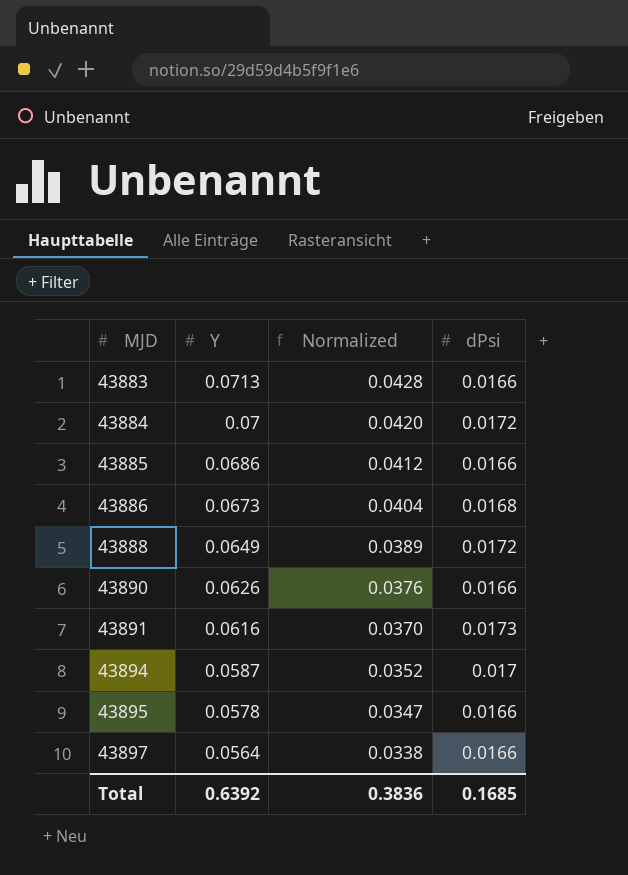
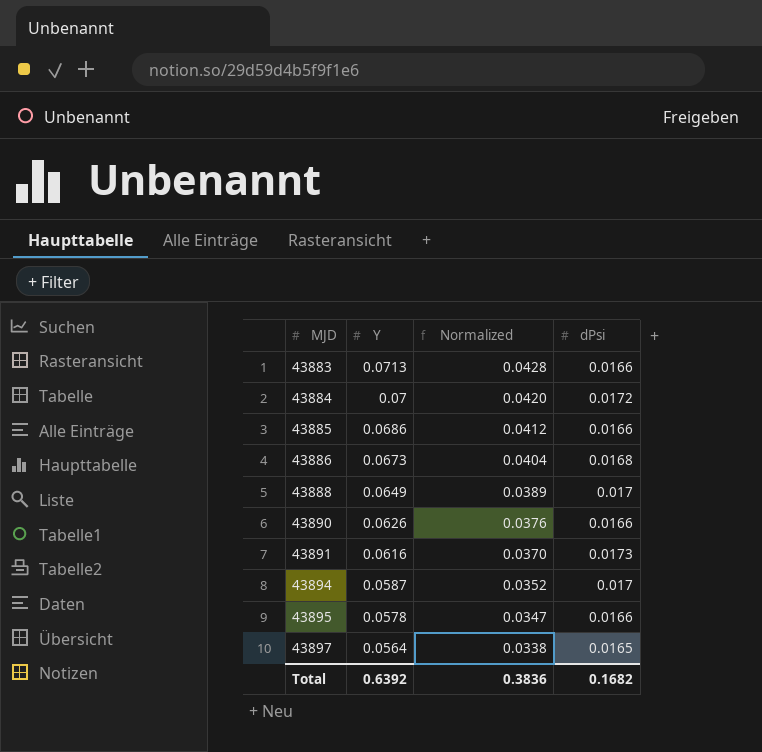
43888 | dPsi: 0.0172 -> 0.017
43897 | dPsi: 0.0166 -> 0.0165
Total | dPsi: 0.1685 -> 0.1682

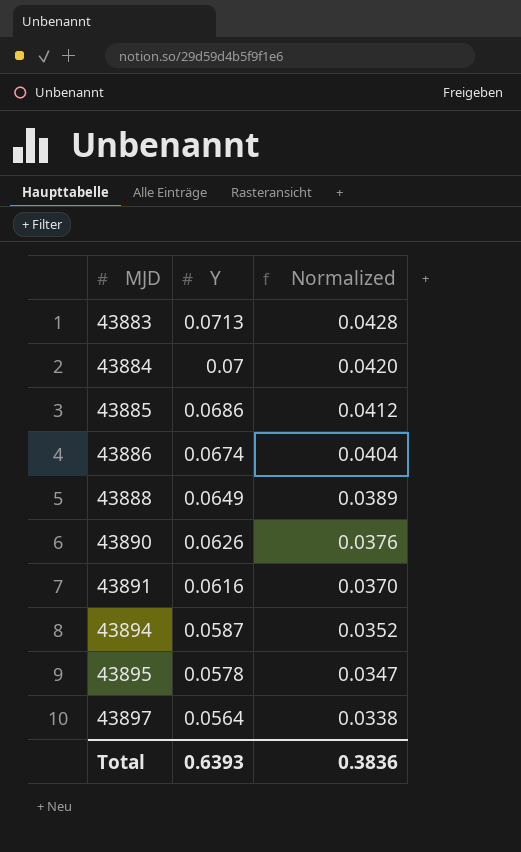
column dPsi | position: 4 -> none
43886 | Y: 0.0673 -> 0.0674
Total | Y: 0.6392 -> 0.6393

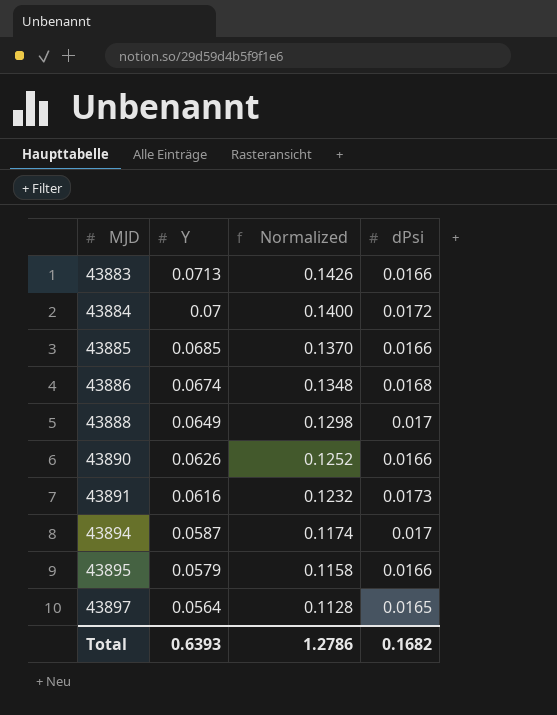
column Normalized | formula: [Y] * 0.6 -> [Y] * 2
column dPsi | position: none -> 4
43885 | Y: 0.0686 -> 0.0685
43895 | Y: 0.0578 -> 0.0579
Total | Normalized: 0.3836 -> 1.2786

